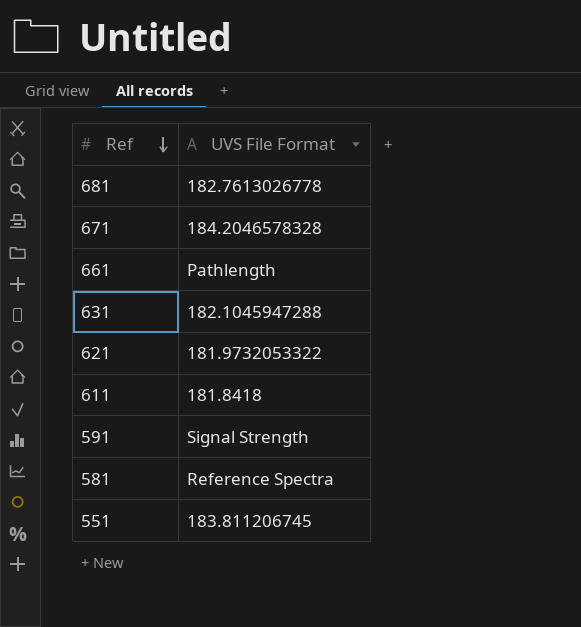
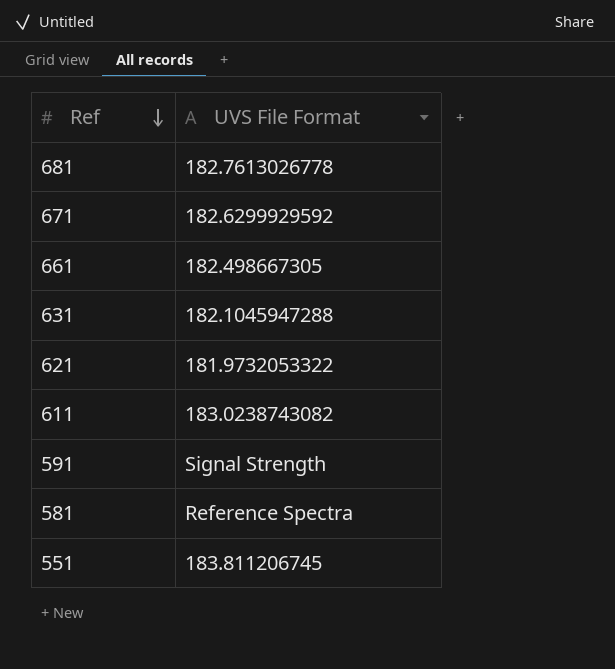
671 | UVS File Format: 184.2046578328 -> 182.6299929592
661 | UVS File Format: Pathlength -> 182.498667305
611 | UVS File Format: 181.8418 -> 183.0238743082

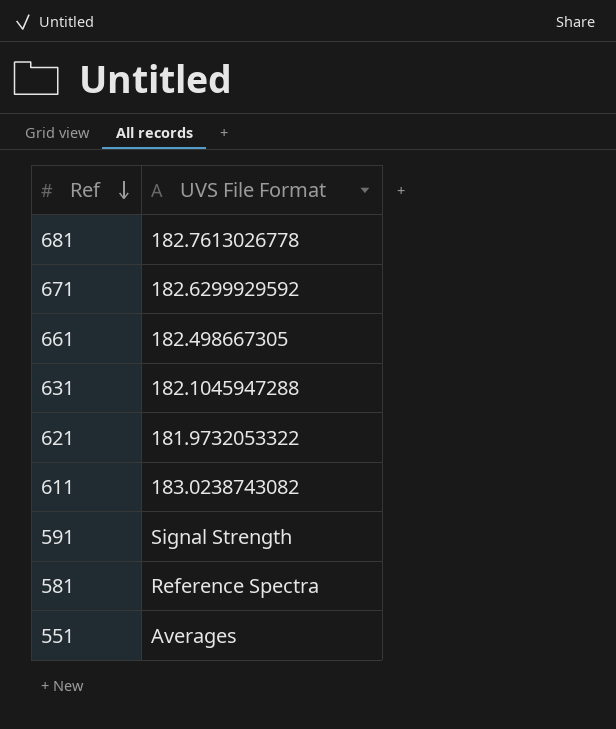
551 | UVS File Format: 183.811206745 -> Averages

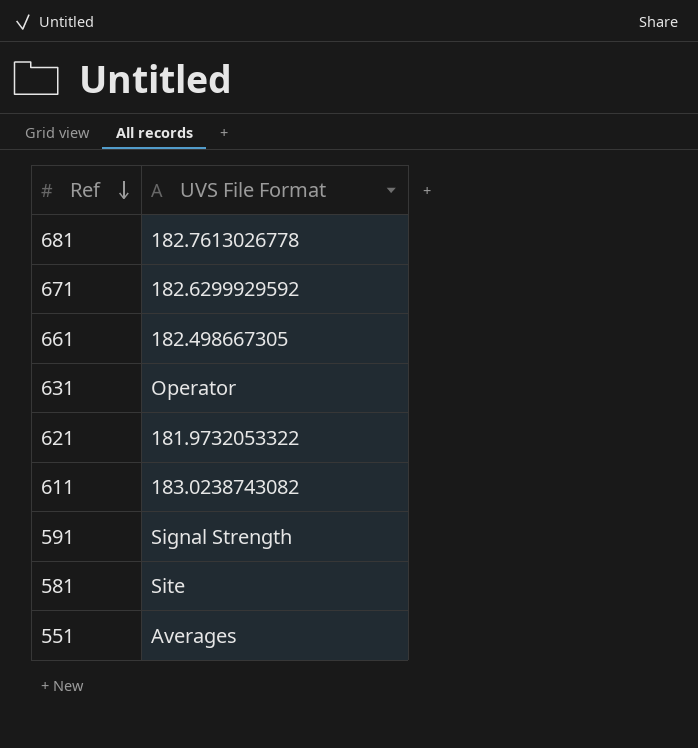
631 | UVS File Format: 182.1045947288 -> Operator
581 | UVS File Format: Reference Spectra -> Site

